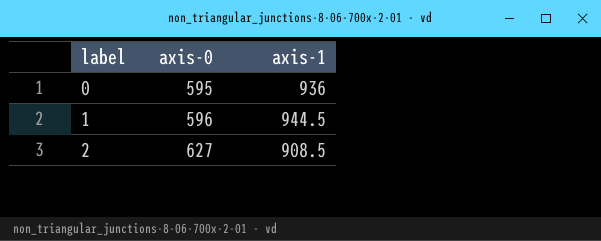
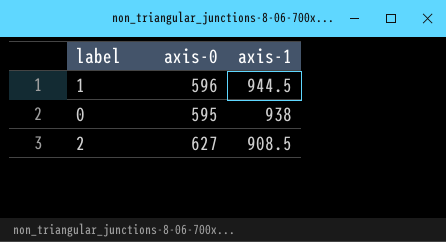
row order: label ascending -> axis-1 descending
0 | axis-1: 936 -> 938

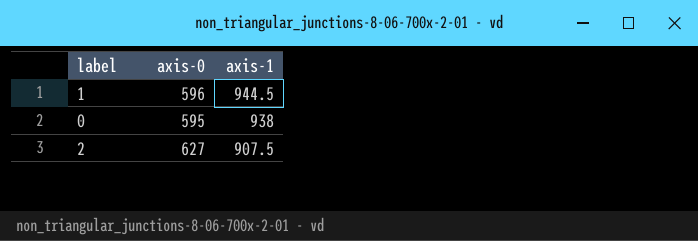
2 | axis-1: 908.5 -> 907.5

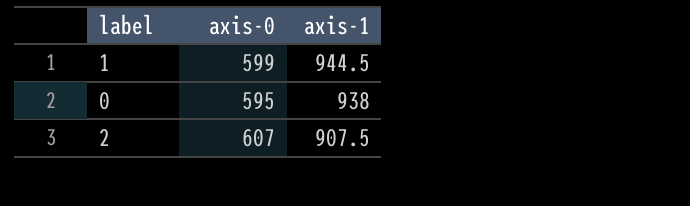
1 | axis-0: 596 -> 599
2 | axis-0: 627 -> 607

